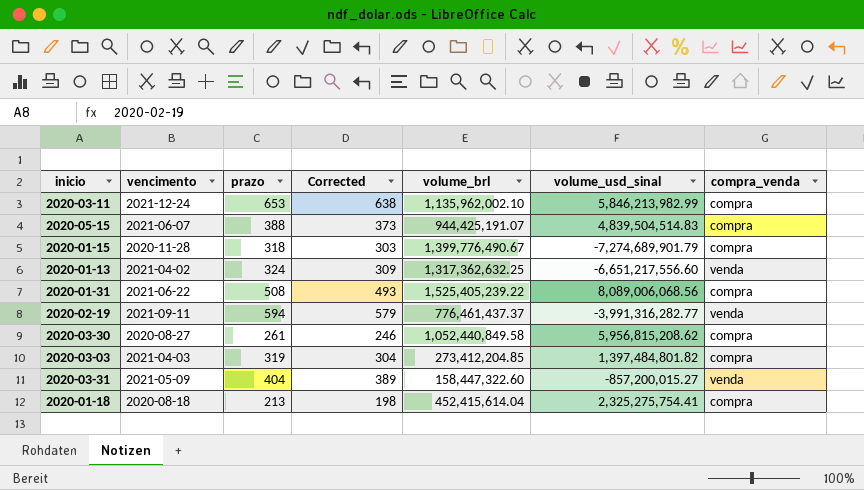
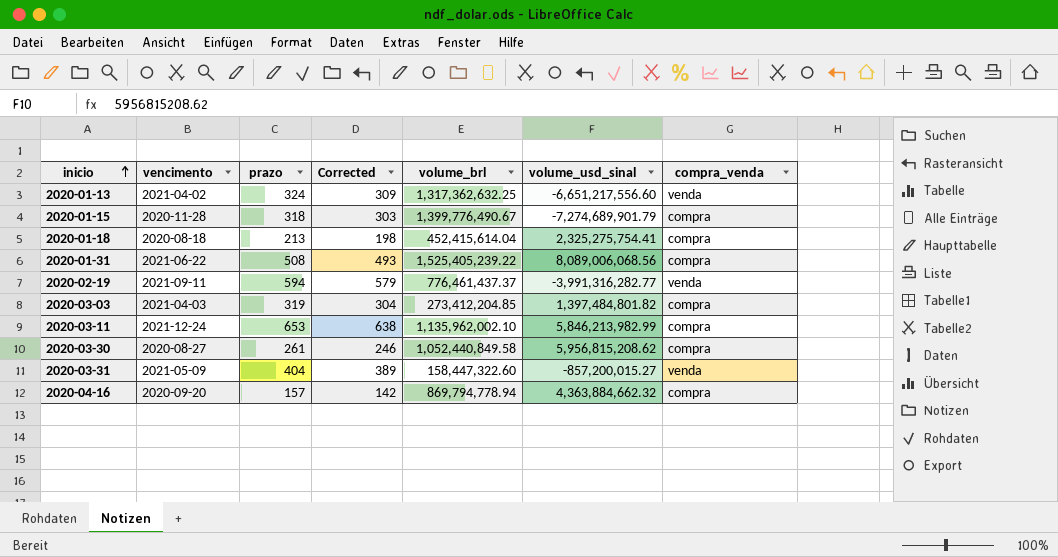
row order: none -> inicio ascending
row 2020-05-15: 2021-06-07 | 388 | 373 | 944,425,191.07 | 4,839,504,514.83 | compra -> none
row 2020-04-16: none -> 2020-09-20 | 157 | 142 | 869,794,778.94 | 4,363,884,662.32 | compra

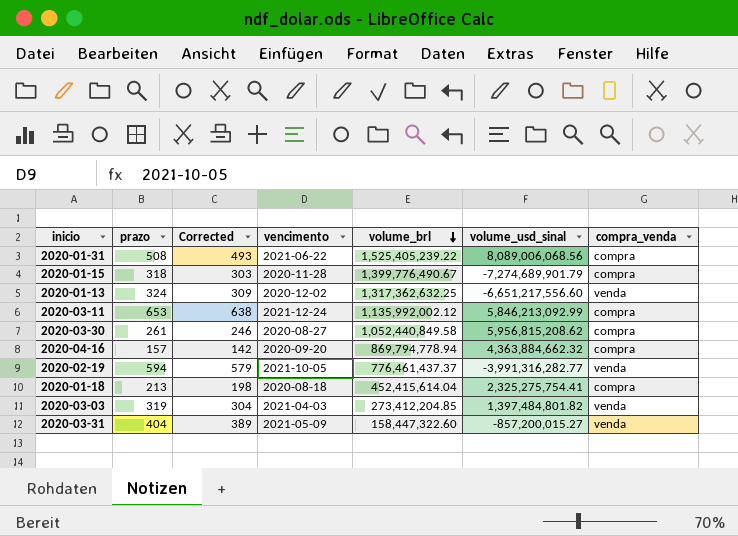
row order: inicio ascending -> volume_brl descending
column vencimento | position: 2 -> 4
2020-01-13 | vencimento: 2021-04-02 -> 2020-12-02
2020-03-11 | volume_brl: 1,135,962,002.10 -> 1,135,992,002.12
2020-03-11 | volume_usd_sinal: 5,846,213,982.99 -> 5,846,213,092.99
2020-02-19 | vencimento: 2021-09-11 -> 2021-10-05
2020-03-03 | compra_venda: compra -> venda

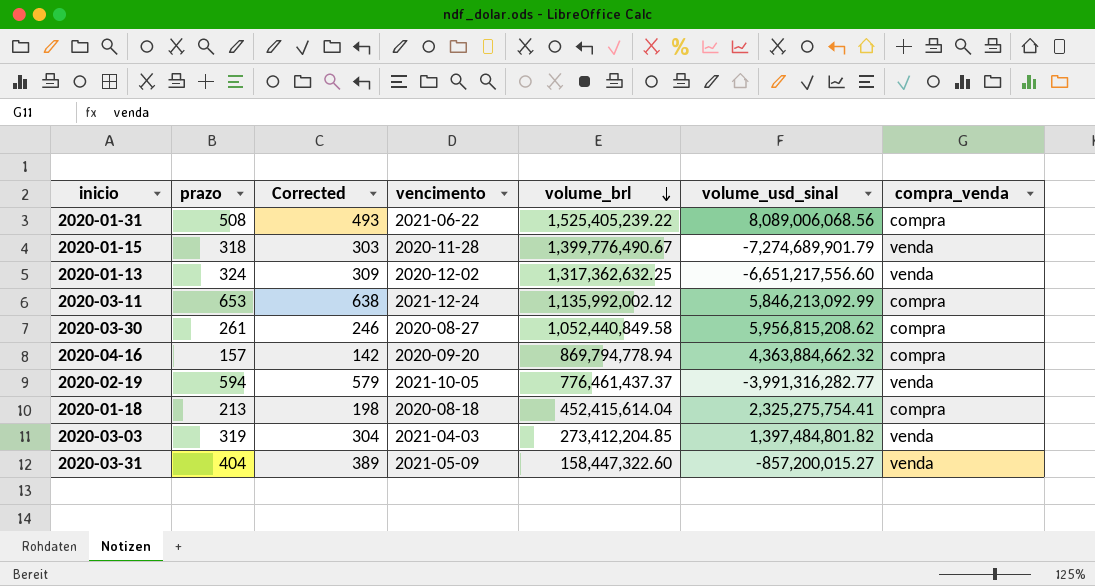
2020-01-15 | compra_venda: compra -> venda

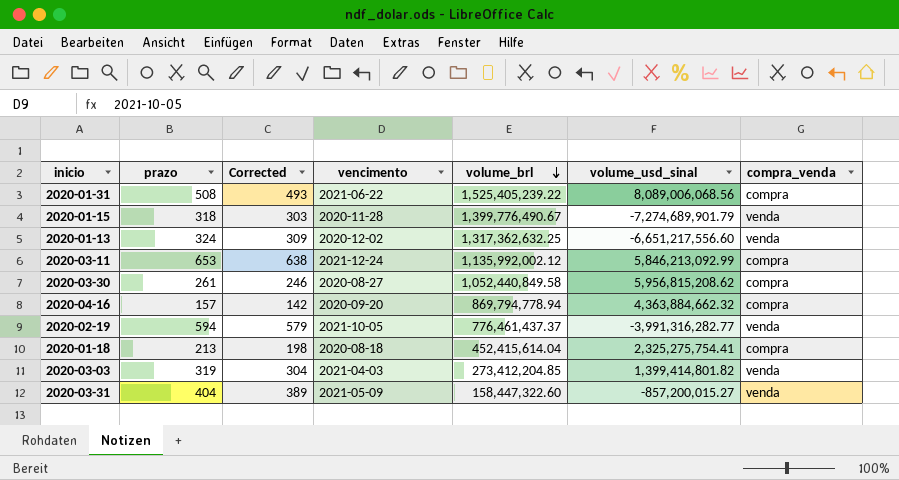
2020-03-03 | volume_usd_sinal: 1,397,484,801.82 -> 1,399,414,801.82

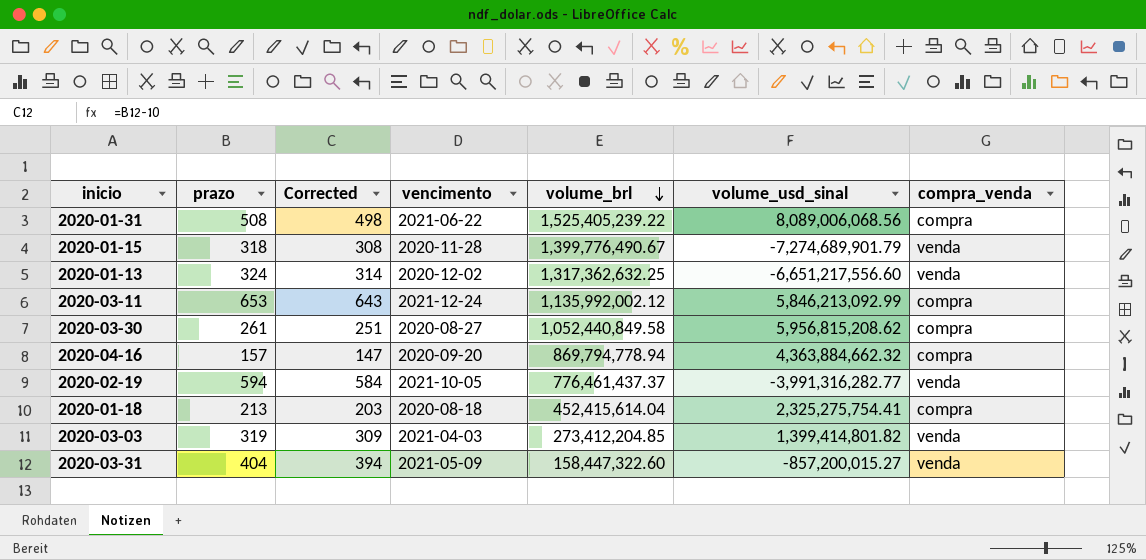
column Corrected | formula: [prazo] - 15 -> [prazo] - 10

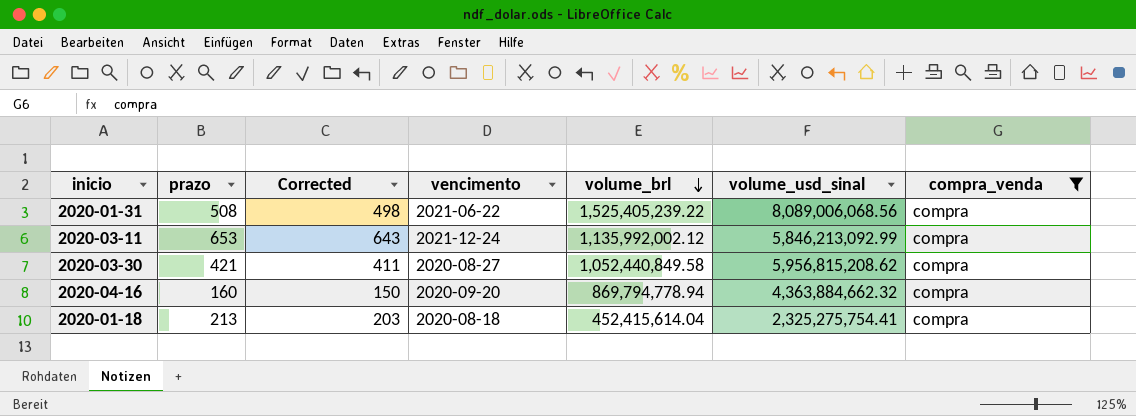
filter: none -> compra_venda = compra
2020-03-30 | prazo: 261 -> 421
2020-03-30 | Corrected: 251 -> 411
2020-04-16 | prazo: 157 -> 160
2020-04-16 | Corrected: 147 -> 150

